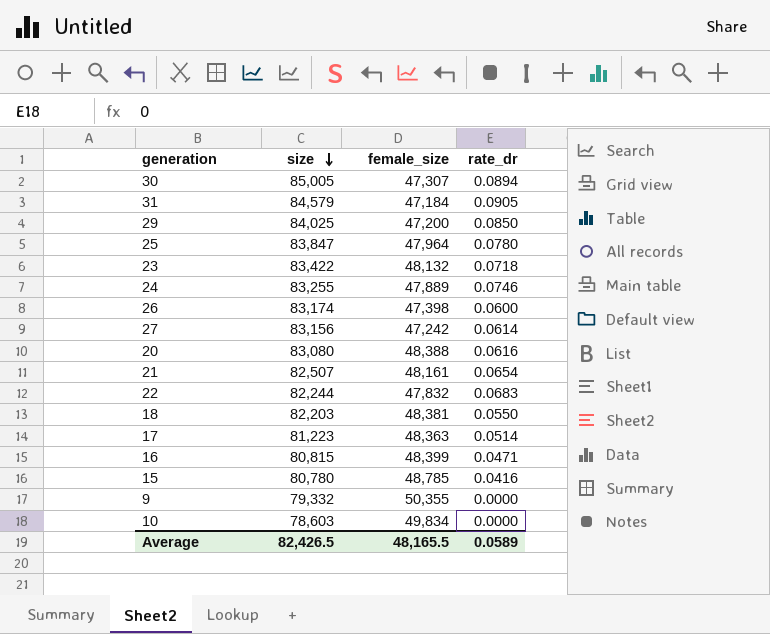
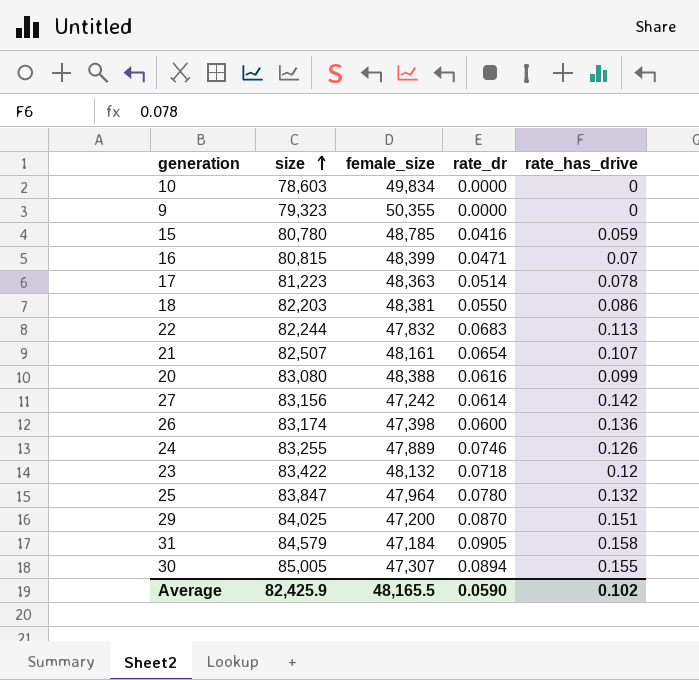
row order: size descending -> size ascending
column rate_has_drive | position: none -> 5
9 | size: 79,332 -> 79,323
29 | rate_dr: 0.0850 -> 0.0870
Average | size: 82,426.5 -> 82,425.9
Average | rate_dr: 0.0589 -> 0.0590

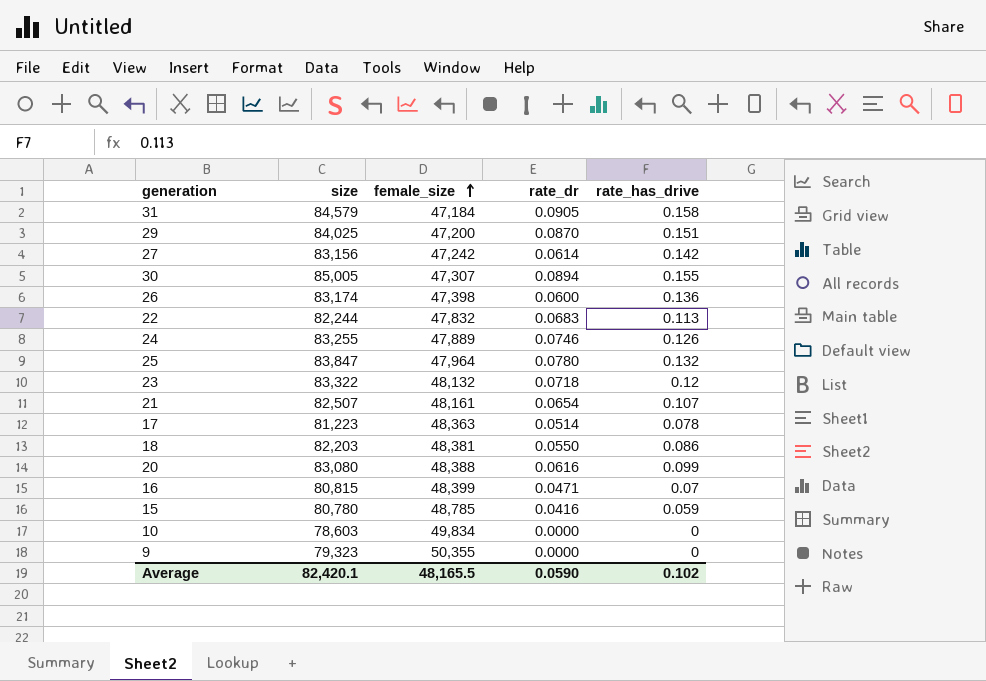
row order: size ascending -> female_size ascending
23 | size: 83,422 -> 83,322
Average | size: 82,425.9 -> 82,420.1

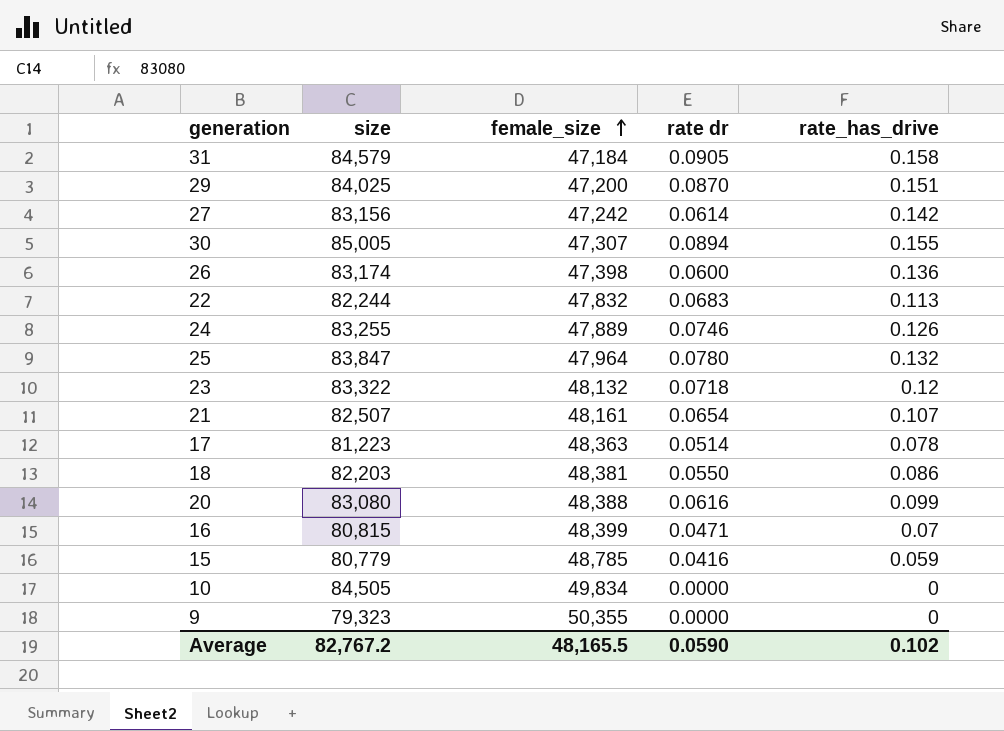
column name: rate_dr -> rate dr
15 | size: 80,780 -> 80,779
10 | size: 78,603 -> 84,505
Average | size: 82,420.1 -> 82,767.2

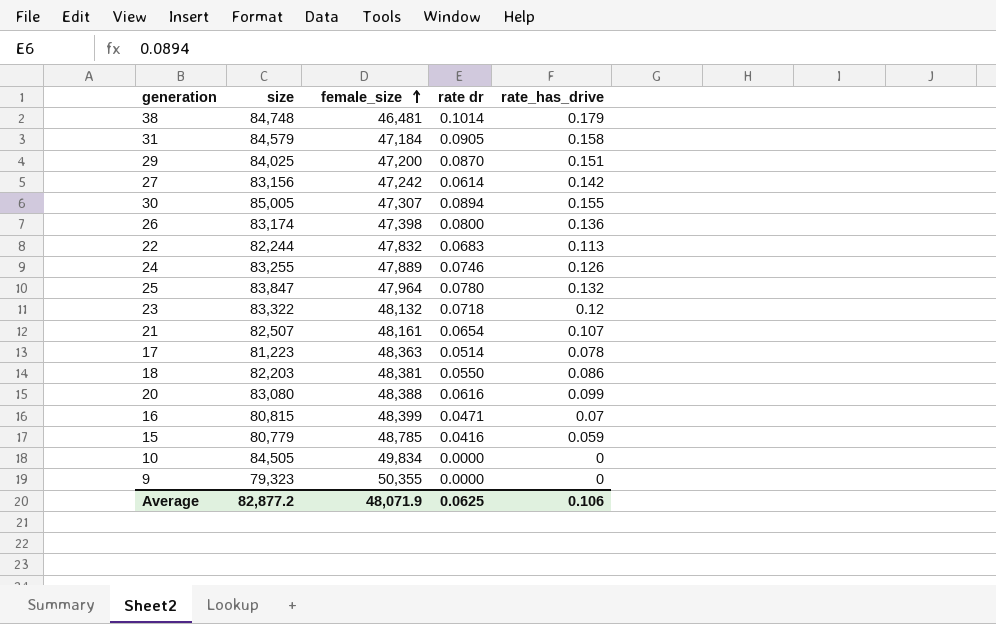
row 38: none -> 84,748 | 46,481 | 0.1014 | 0.179
26 | rate dr: 0.0600 -> 0.0800
Average | size: 82,767.2 -> 82,877.2
Average | female_size: 48,165.5 -> 48,071.9
Average | rate dr: 0.0590 -> 0.0625
Average | rate_has_drive: 0.102 -> 0.106

